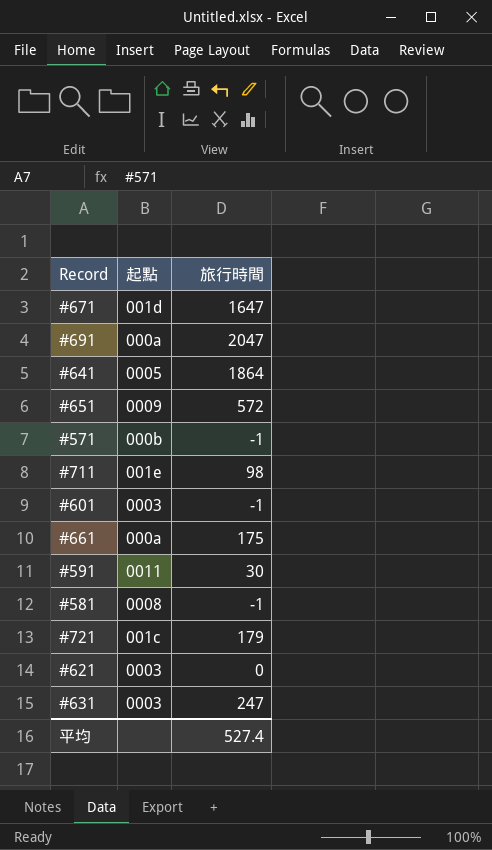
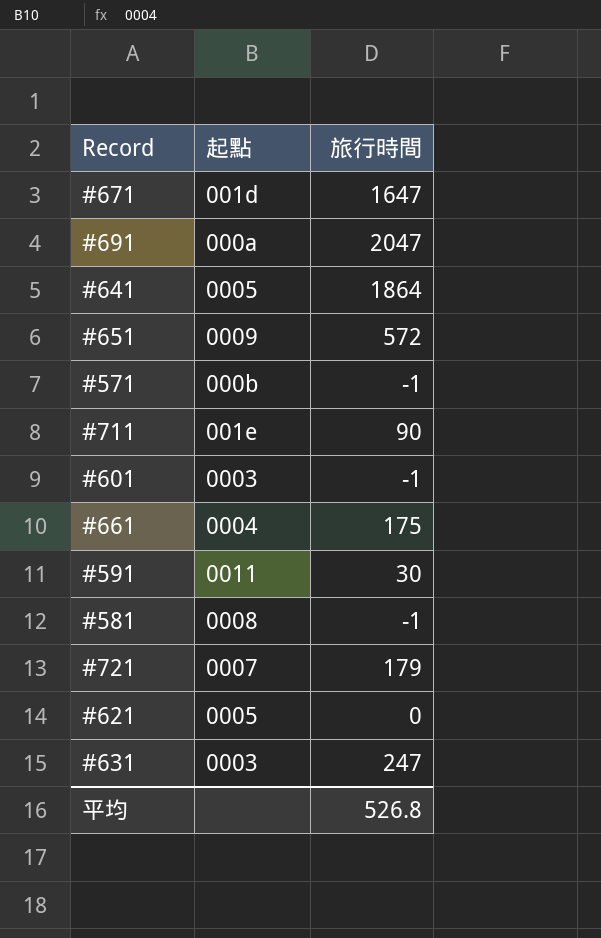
#711 | 旅行時間: 98 -> 90
#661 | 起點: 000a -> 0004
#721 | 起點: 001c -> 0007
#621 | 起點: 0003 -> 0005
平均 | 旅行時間: 527.4 -> 526.8

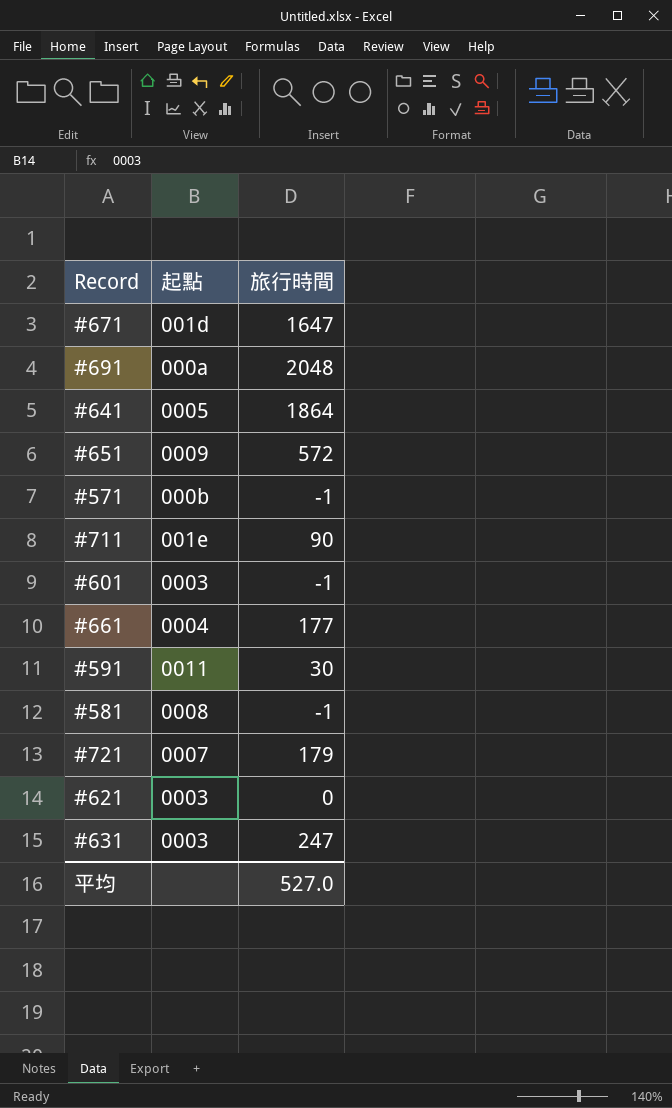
#691 | 旅行時間: 2047 -> 2048
#661 | 旅行時間: 175 -> 177
#621 | 起點: 0005 -> 0003
平均 | 旅行時間: 526.8 -> 527.0

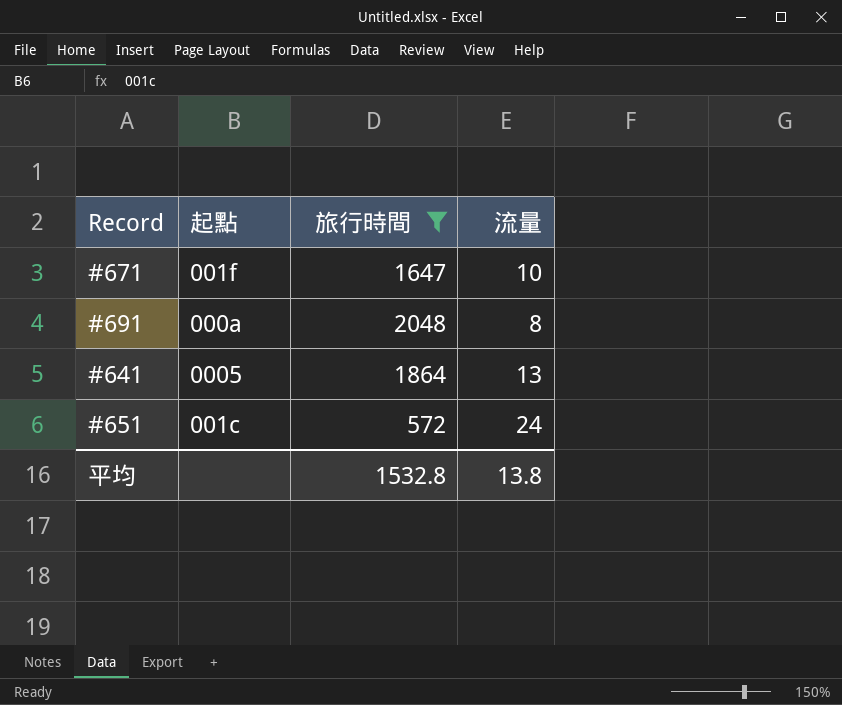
filter: none -> 旅行時間 >= 572
column 流量 | position: none -> 4
#671 | 起點: 001d -> 001f
#651 | 起點: 0009 -> 001c
平均 | 旅行時間: 527.0 -> 1532.8

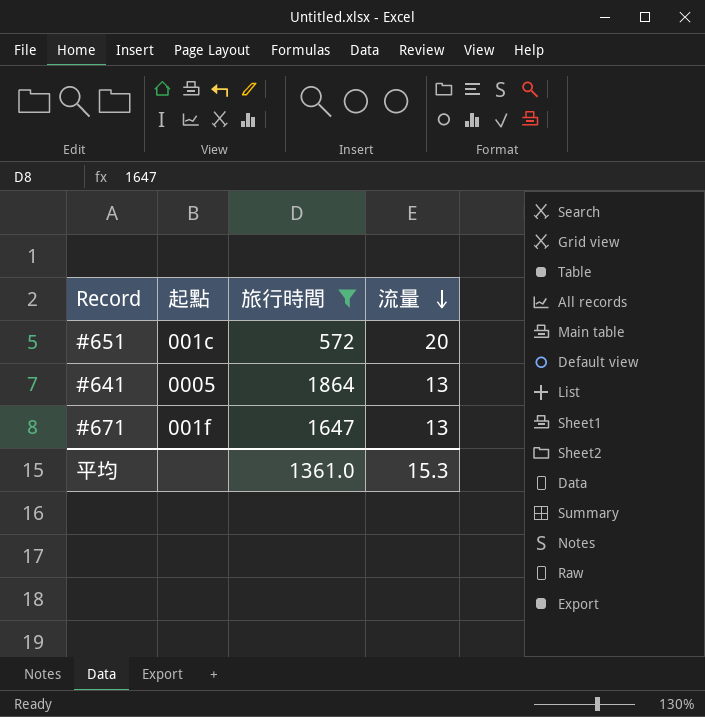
row order: none -> 流量 descending
row #691: 000a | 2048 | 8 -> none
#651 | 流量: 24 -> 20
#671 | 流量: 10 -> 13
平均 | 旅行時間: 1532.8 -> 1361.0
平均 | 流量: 13.8 -> 15.3

